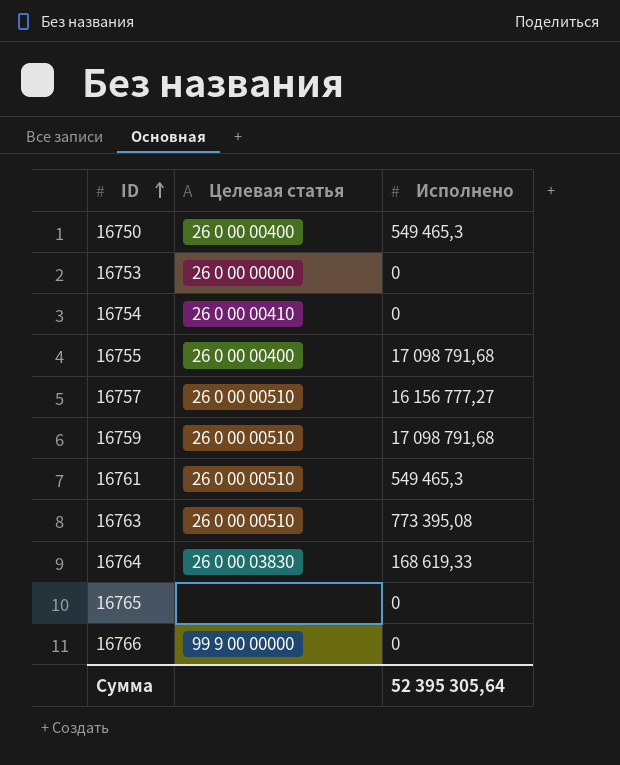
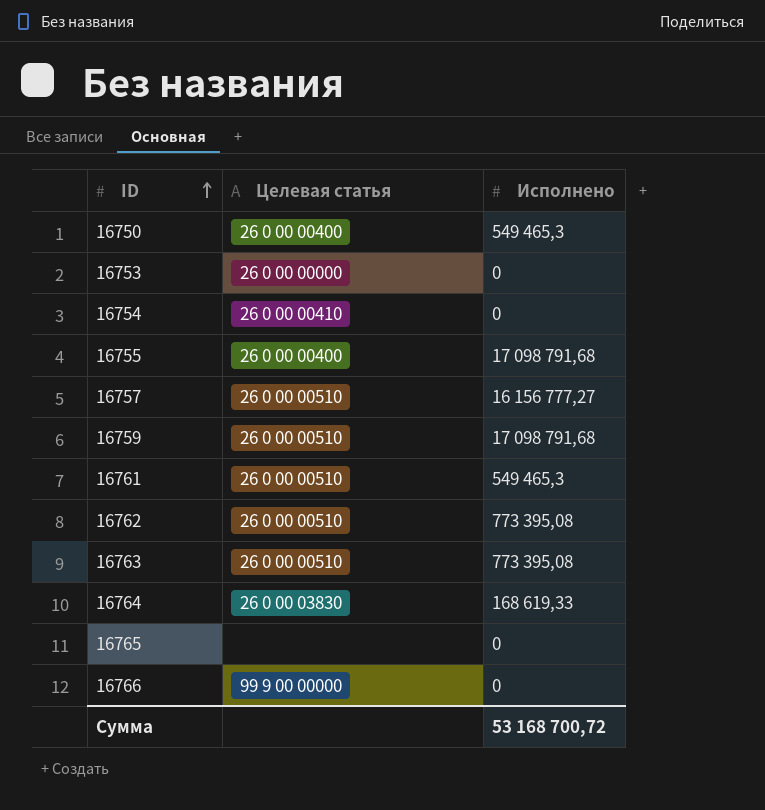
row 16762: none -> 26 0 00 00510 | 773 395,08
Сумма | Исполнено: 52 395 305,64 -> 53 168 700,72

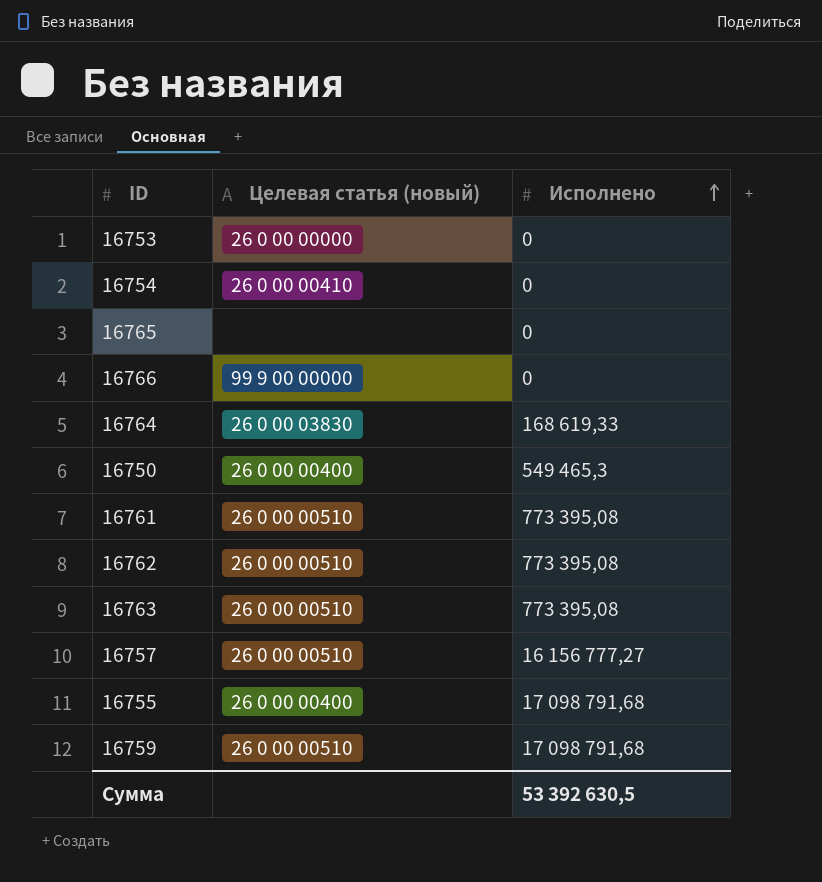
row order: ID ascending -> Исполнено ascending
column name: Целевая статья -> Целевая статья (новый)
16761 | Исполнено: 549 465,3 -> 773 395,08
Сумма | Исполнено: 53 168 700,72 -> 53 392 630,5

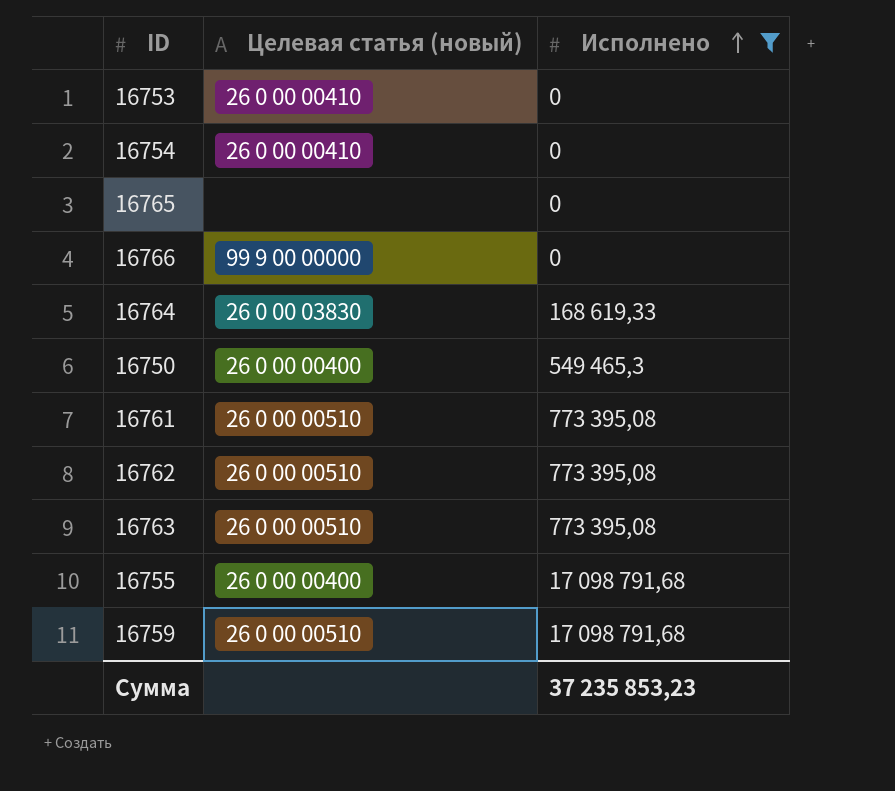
filter: none -> Исполнено != 16 156 777,27
16753 | Целевая статья (новый): 26 0 00 00000 -> 26 0 00 00410
Сумма | Исполнено: 53 392 630,5 -> 37 235 853,23

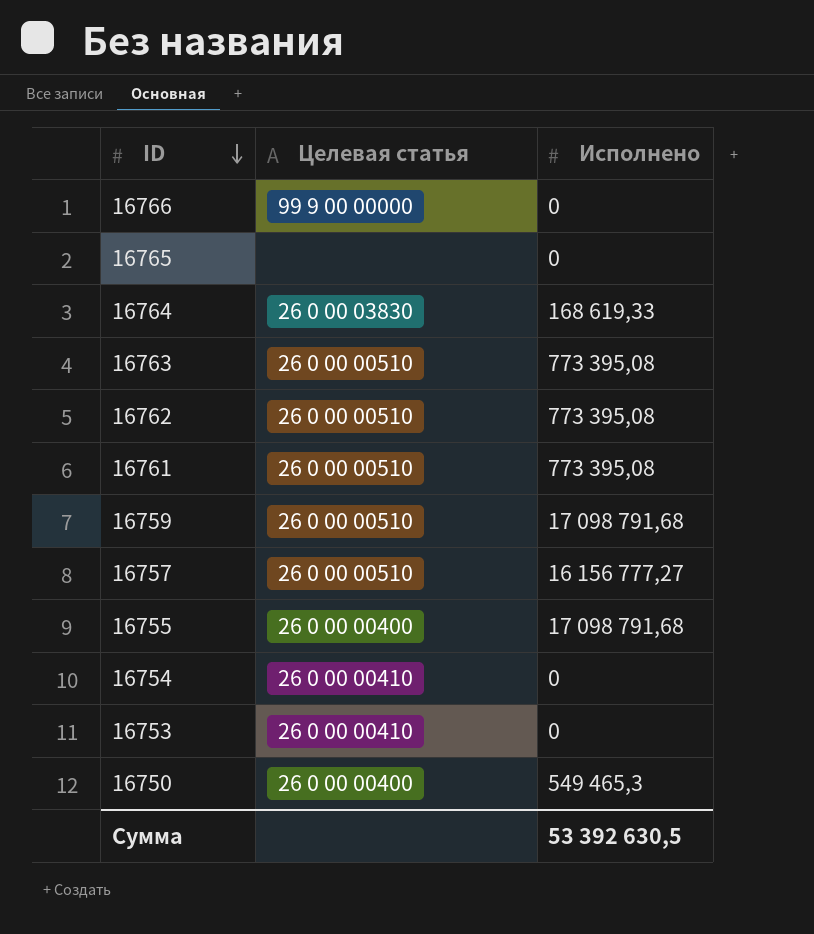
filter: Исполнено != 16 156 777,27 -> none
row order: Исполнено ascending -> ID descending
column name: Целевая статья (новый) -> Целевая статья
Сумма | Исполнено: 37 235 853,23 -> 53 392 630,5

